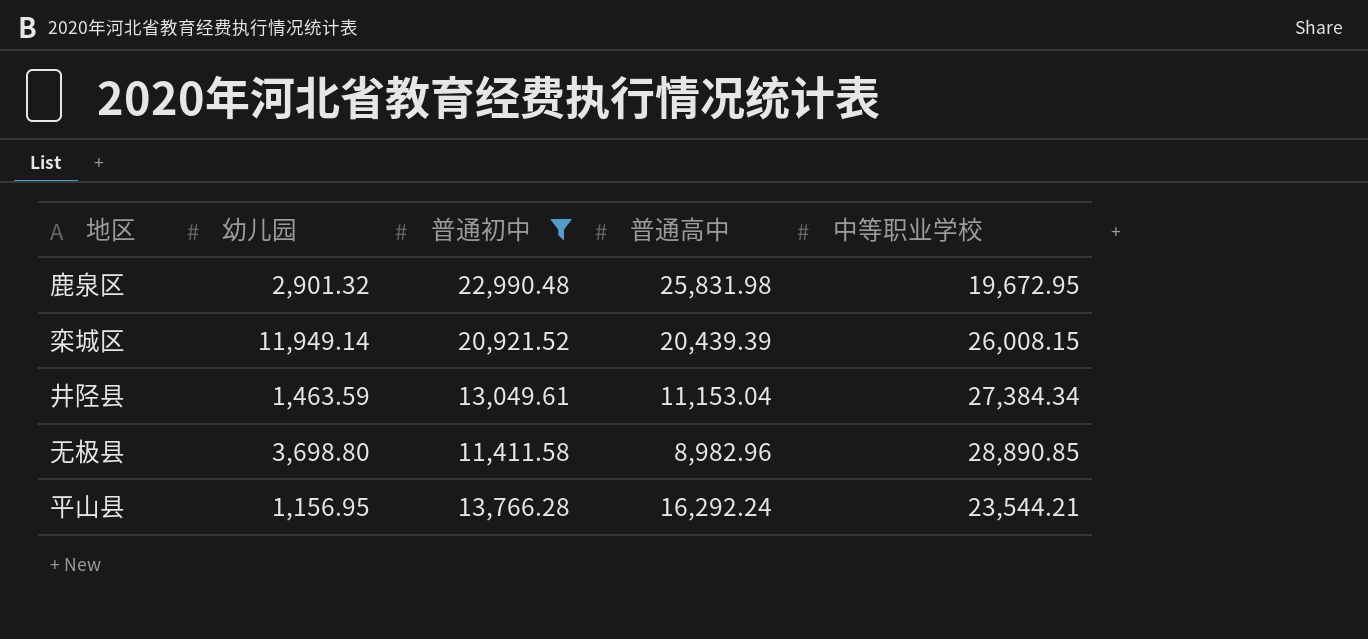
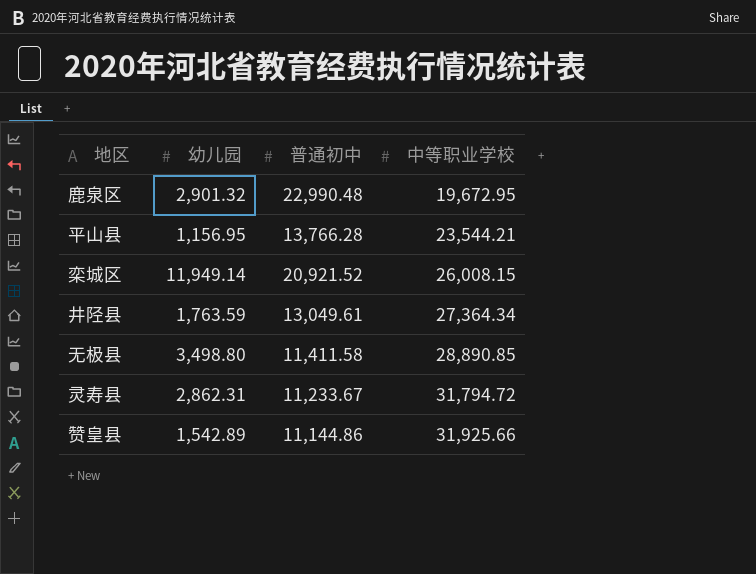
filter: 普通初中 >= 11,411.58 -> none
row order: none -> 中等职业学校 ascending
column 普通高中 | position: 4 -> none
井陉县 | 幼儿园: 1,463.59 -> 1,763.59
井陉县 | 中等职业学校: 27,384.34 -> 27,364.34
无极县 | 幼儿园: 3,698.80 -> 3,498.80

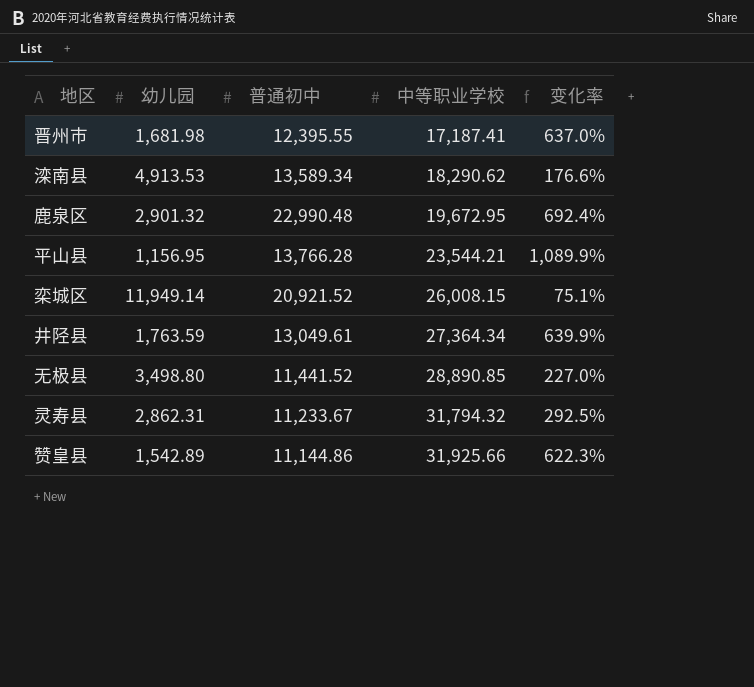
column 变化率 | formula: none -> ([普通初中] - [幼儿园]) / [幼儿园]
row 晋州市: none -> 1,681.98 | 12,395.55 | 17,187.41 | 637.0%
row 滦南县: none -> 4,913.53 | 13,589.34 | 18,290.62 | 176.6%
无极县 | 普通初中: 11,411.58 -> 11,441.52
灵寿县 | 中等职业学校: 31,794.72 -> 31,794.32

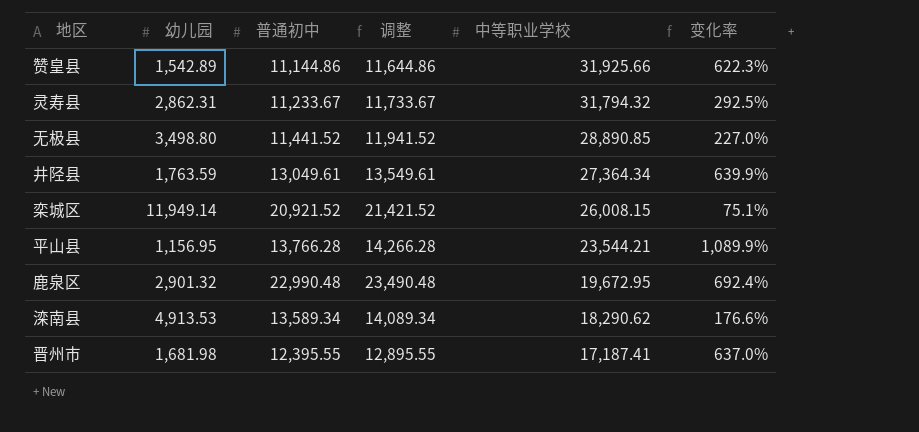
row order: 中等职业学校 ascending -> 中等职业学校 descending
column 调整 | formula: none -> [普通初中] + 500

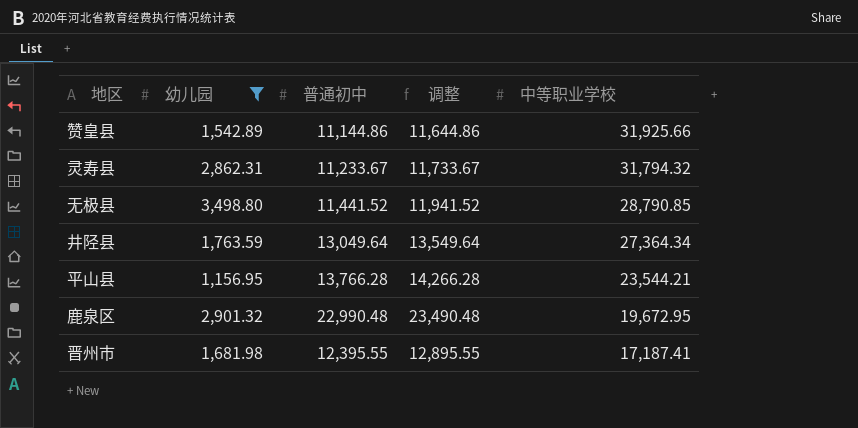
filter: none -> 幼儿园 <= 3,498.80
column 变化率 | formula: ([普通初中] - [幼儿园]) / [幼儿园] -> none
无极县 | 中等职业学校: 28,890.85 -> 28,790.85
井陉县 | 普通初中: 13,049.61 -> 13,049.64
井陉县 | 调整: 13,549.61 -> 13,549.64

